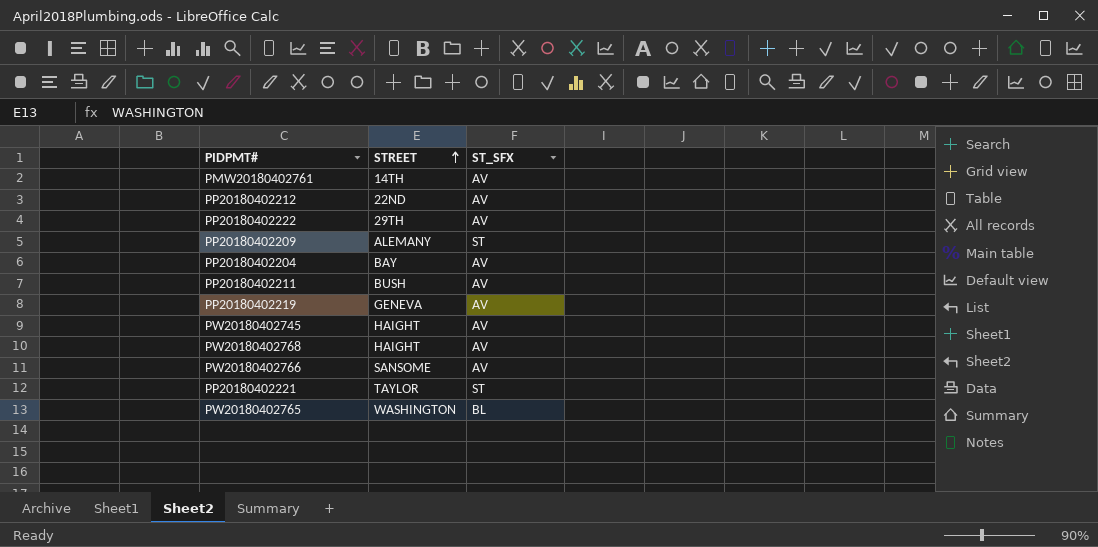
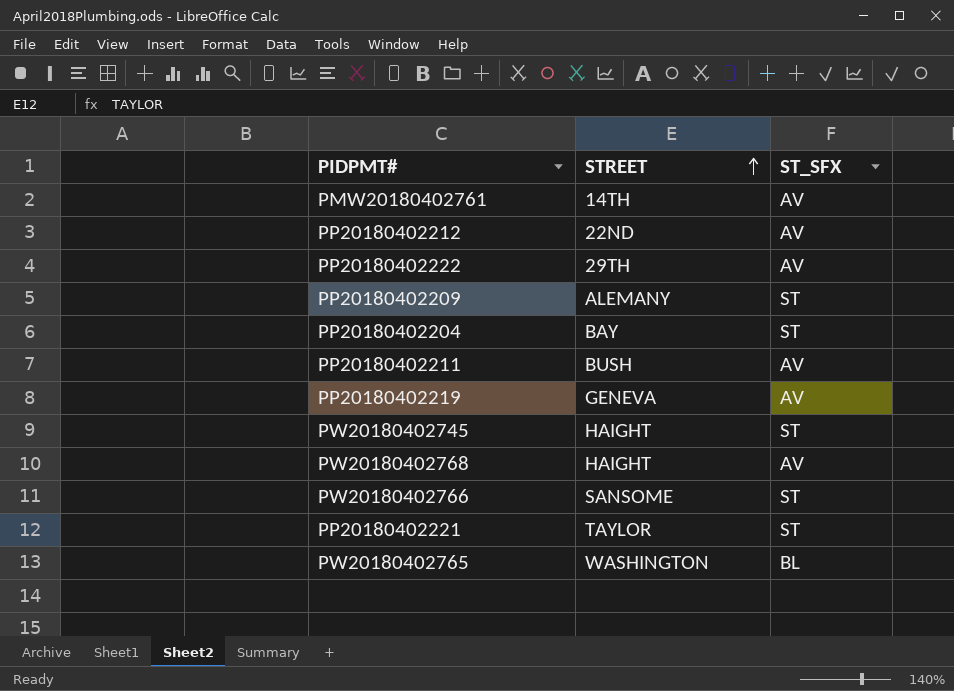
PP20180402204 | ST_SFX: AV -> ST
PW20180402745 | ST_SFX: AV -> ST
PW20180402766 | ST_SFX: AV -> ST

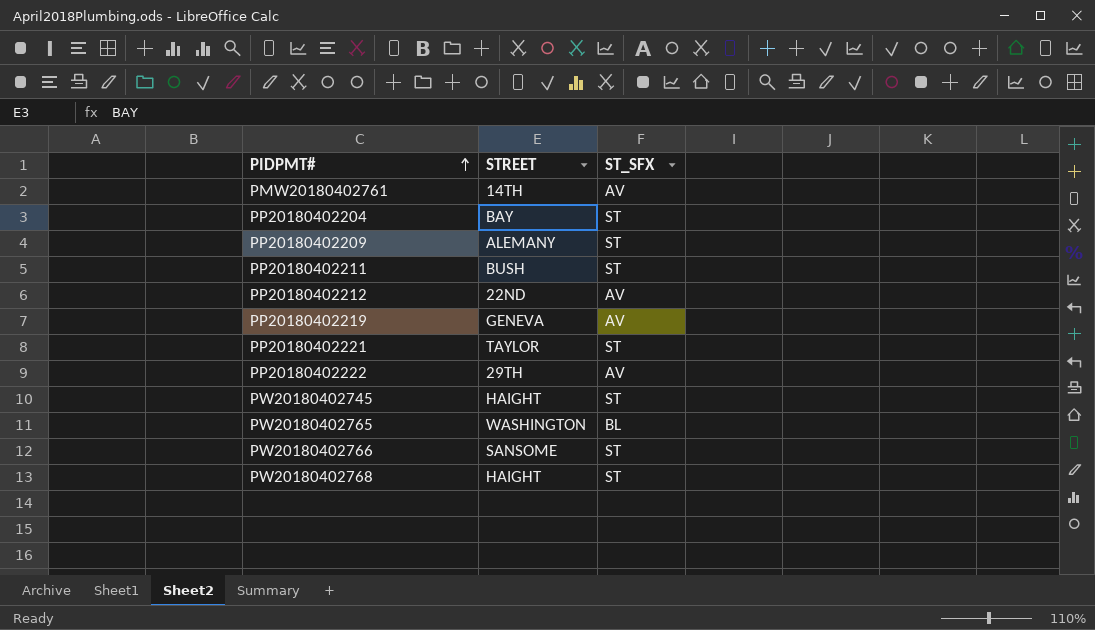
row order: STREET ascending -> PIDPMT# ascending
PP20180402211 | ST_SFX: AV -> ST
PW20180402768 | ST_SFX: AV -> ST

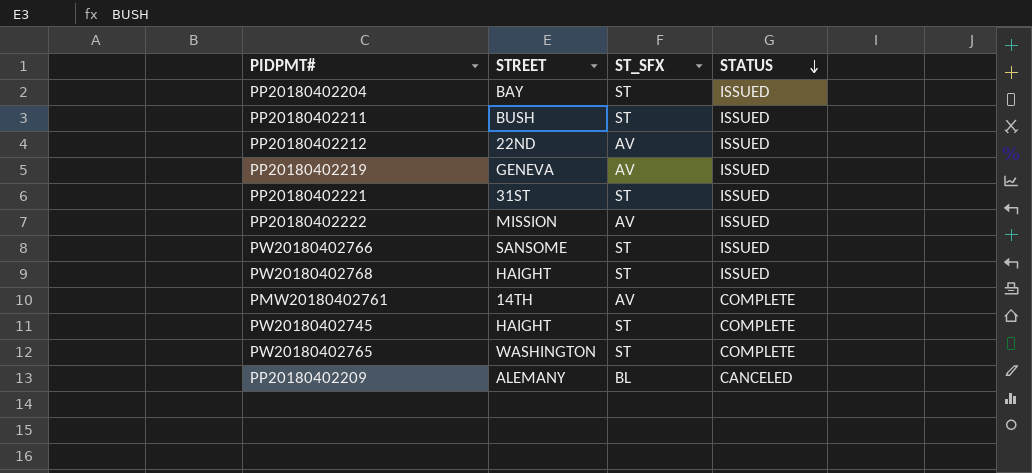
row order: PIDPMT# ascending -> STATUS descending
column STATUS | position: none -> 4
PP20180402221 | STREET: TAYLOR -> 31ST
PP20180402222 | STREET: 29TH -> MISSION
PW20180402765 | ST_SFX: BL -> ST
PP20180402209 | ST_SFX: ST -> BL

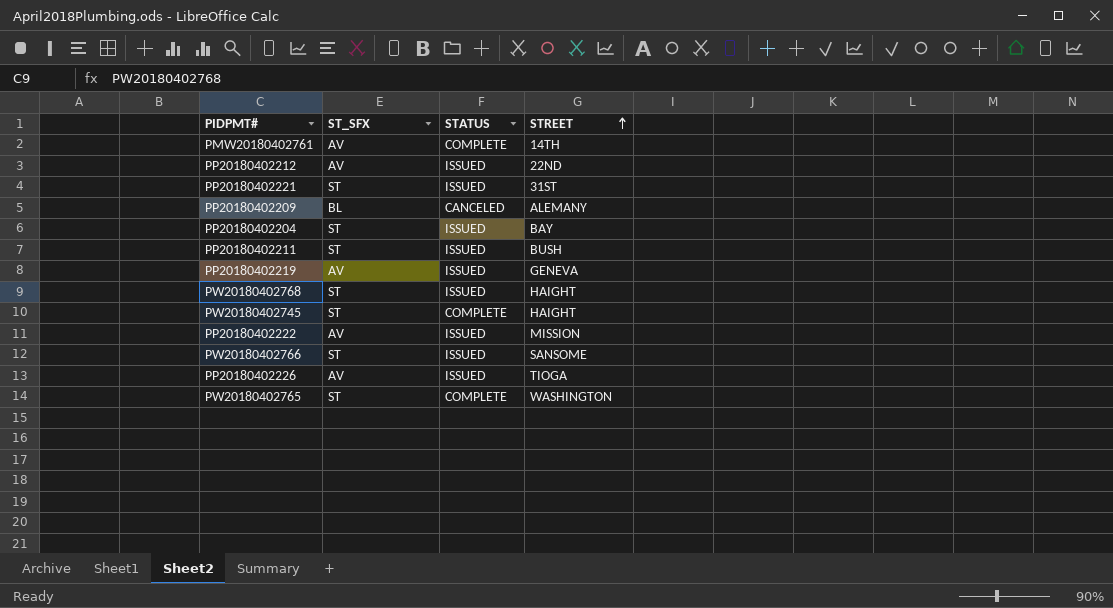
row order: STATUS descending -> STREET ascending
column STREET | position: 2 -> 4
row PP20180402226: none -> AV | ISSUED | TIOGA

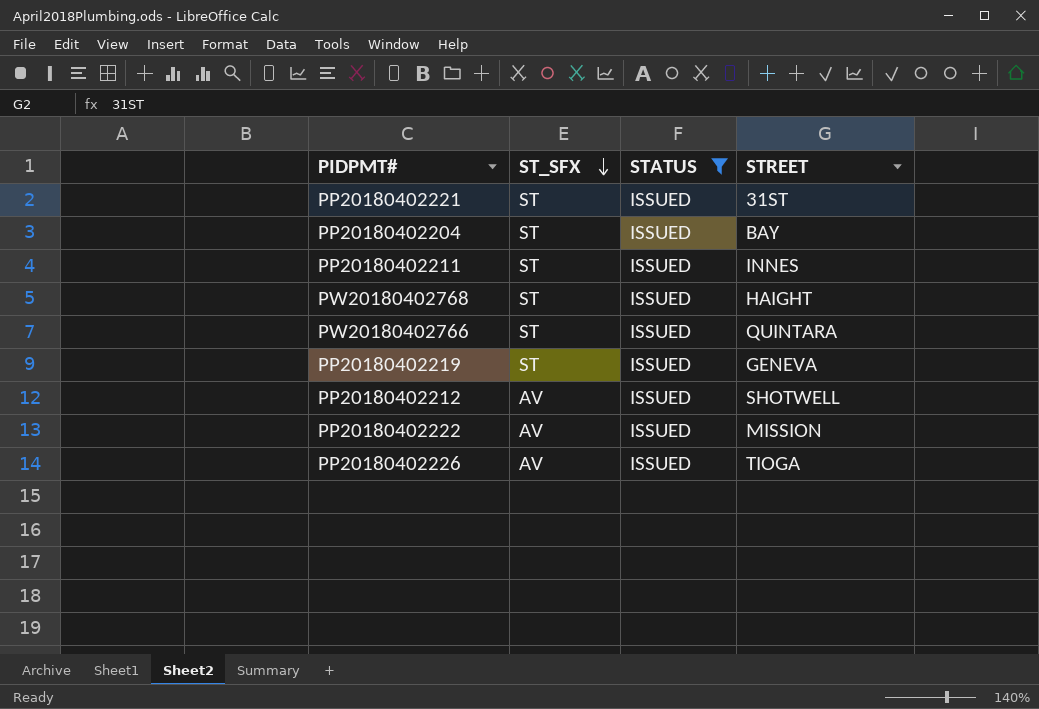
filter: none -> STATUS = ISSUED
row order: STREET ascending -> ST_SFX descending
PP20180402211 | STREET: BUSH -> INNES
PW20180402766 | STREET: SANSOME -> QUINTARA
PP20180402219 | ST_SFX: AV -> ST
PP20180402212 | STREET: 22ND -> SHOTWELL

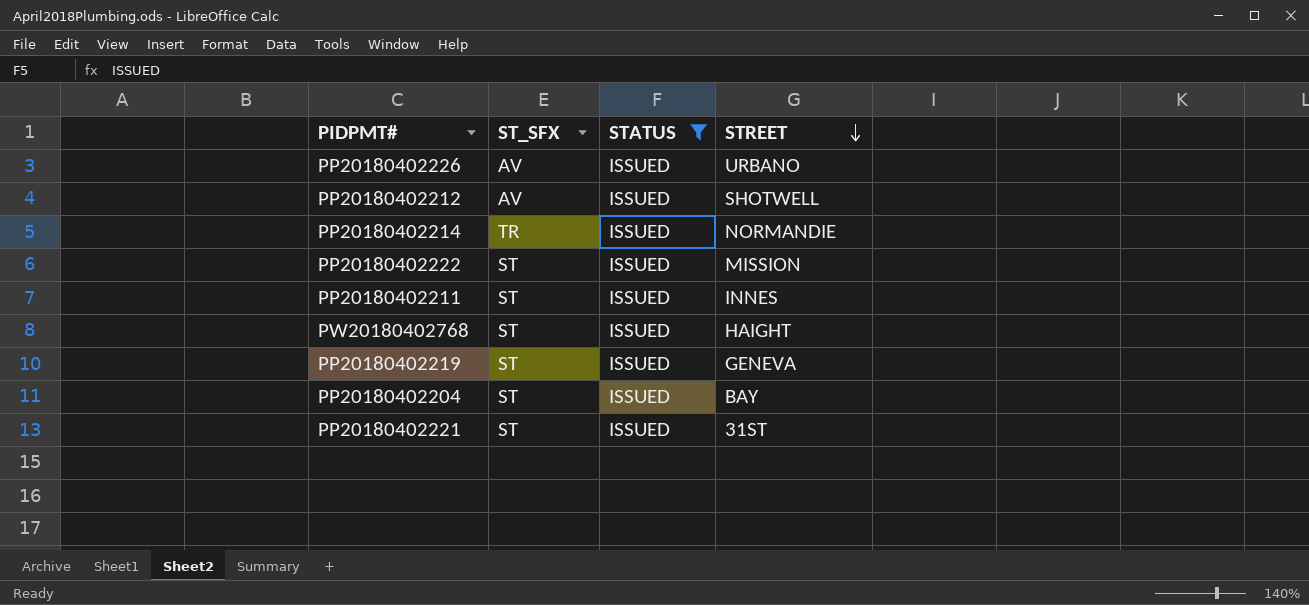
row order: ST_SFX descending -> STREET descending
row PW20180402766: ST | ISSUED | QUINTARA -> none
PP20180402226 | STREET: TIOGA -> URBANO
row PP20180402214: none -> TR | ISSUED | NORMANDIE
PP20180402222 | ST_SFX: AV -> ST

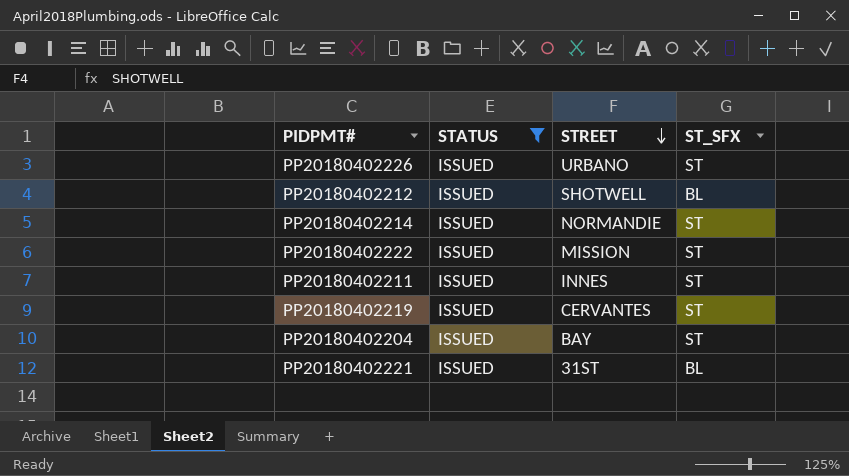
column ST_SFX | position: 2 -> 4
row PW20180402768: ST | ISSUED | HAIGHT -> none
PP20180402226 | ST_SFX: AV -> ST
PP20180402212 | ST_SFX: AV -> BL
PP20180402214 | ST_SFX: TR -> ST
PP20180402219 | STREET: GENEVA -> CERVANTES
PP20180402221 | ST_SFX: ST -> BL

